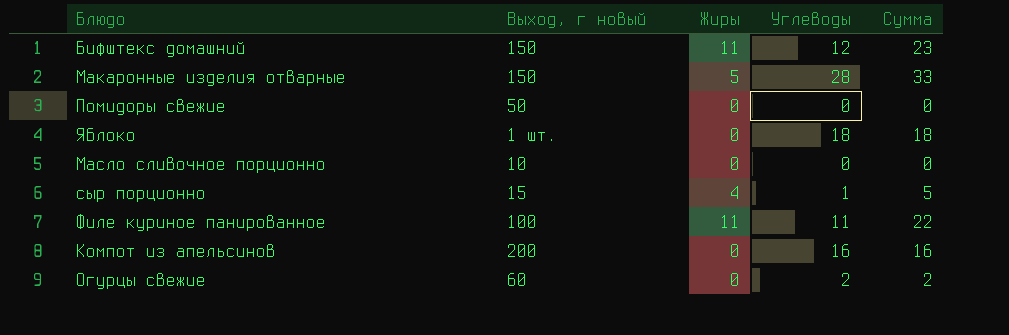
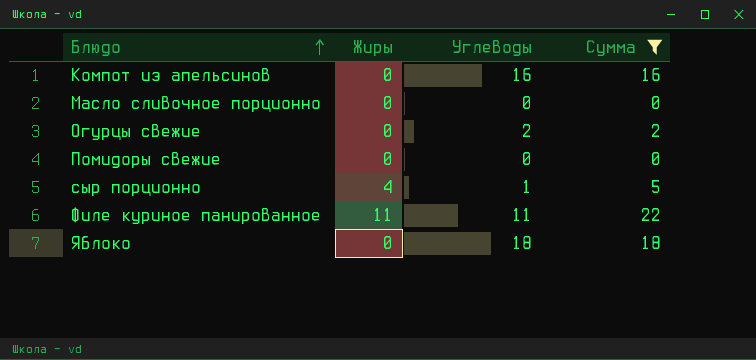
filter: none -> Сумма <= 22
row order: none -> Блюдо ascending
column Выход, г новый | position: 2 -> none

